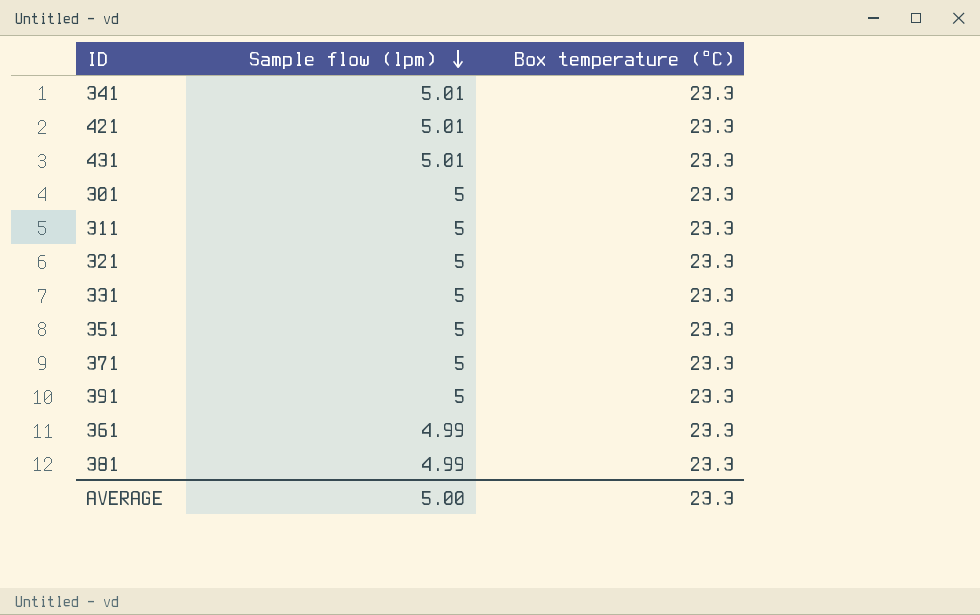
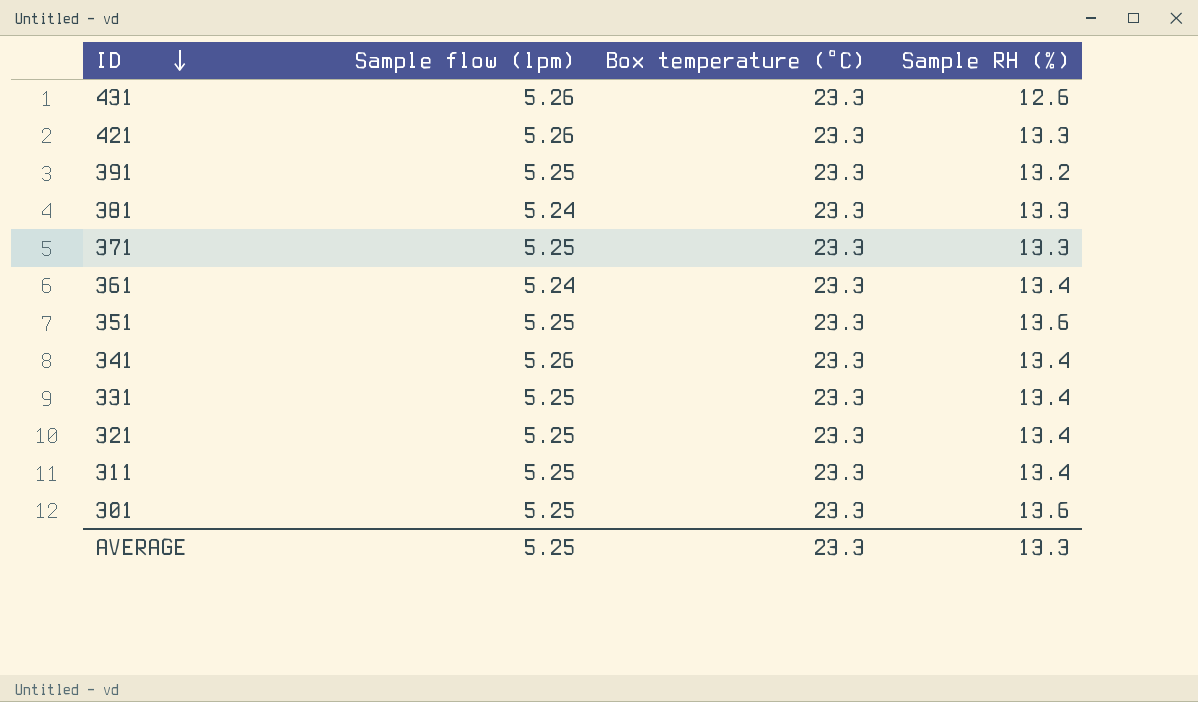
row order: Sample flow (lpm) descending -> ID descending
column Sample RH (%) | position: none -> 4
431 | Sample flow (lpm): 5.01 -> 5.26
421 | Sample flow (lpm): 5.01 -> 5.26
391 | Sample flow (lpm): 5 -> 5.25
381 | Sample flow (lpm): 4.99 -> 5.24
371 | Sample flow (lpm): 5 -> 5.25
361 | Sample flow (lpm): 4.99 -> 5.24
351 | Sample flow (lpm): 5 -> 5.25
341 | Sample flow (lpm): 5.01 -> 5.26
331 | Sample flow (lpm): 5 -> 5.25
321 | Sample flow (lpm): 5 -> 5.25
311 | Sample flow (lpm): 5 -> 5.25
301 | Sample flow (lpm): 5 -> 5.25
AVERAGE | Sample flow (lpm): 5.00 -> 5.25

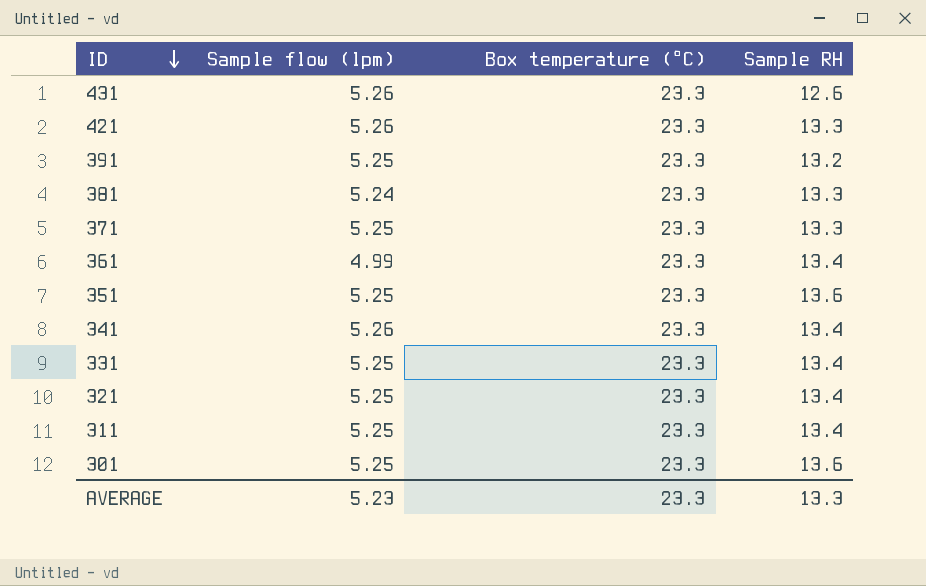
column name: Sample RH (%) -> Sample RH
361 | Sample flow (lpm): 5.24 -> 4.99
AVERAGE | Sample flow (lpm): 5.25 -> 5.23

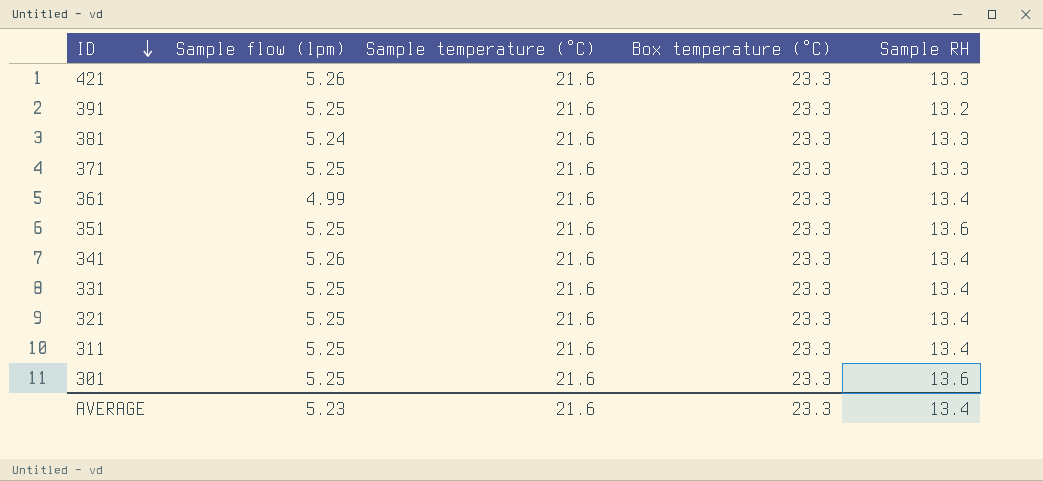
column Sample temperature (°C) | position: none -> 3
row 431: 5.26 | 23.3 | 12.6 -> none
AVERAGE | Sample RH: 13.3 -> 13.4

